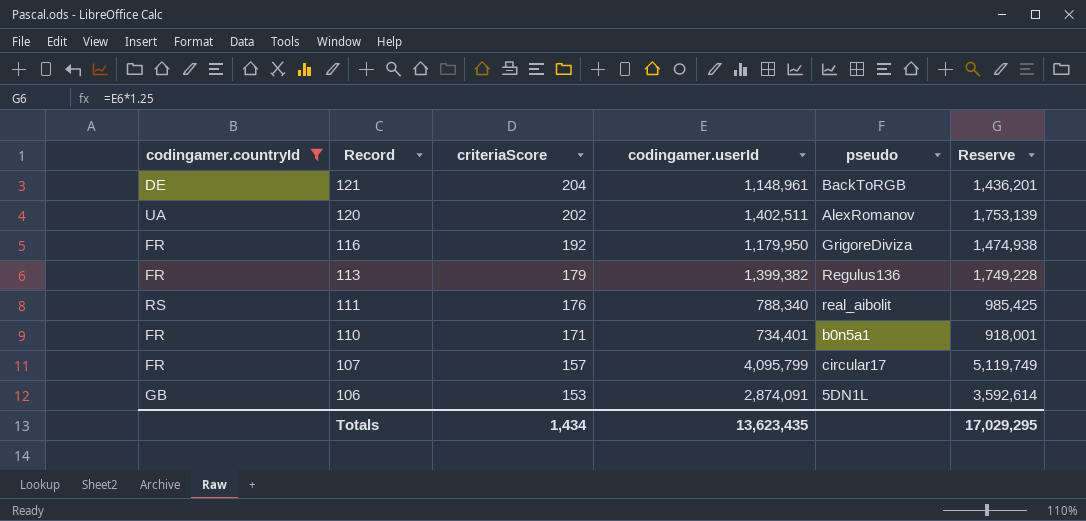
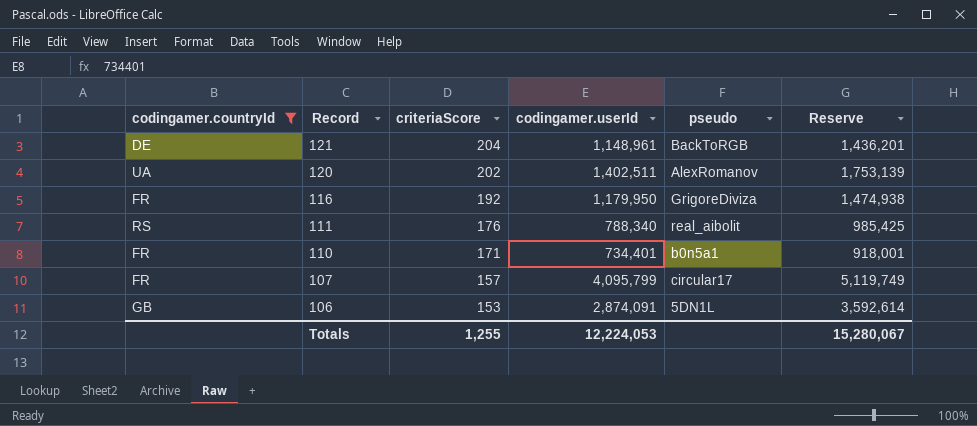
row 113: FR | 179 | 1,399,382 | Regulus136 | 1,749,228 -> none
Totals | criteriaScore: 1,434 -> 1,255
Totals | codingamer.userId: 13,623,435 -> 12,224,053
Totals | Reserve: 17,029,295 -> 15,280,067

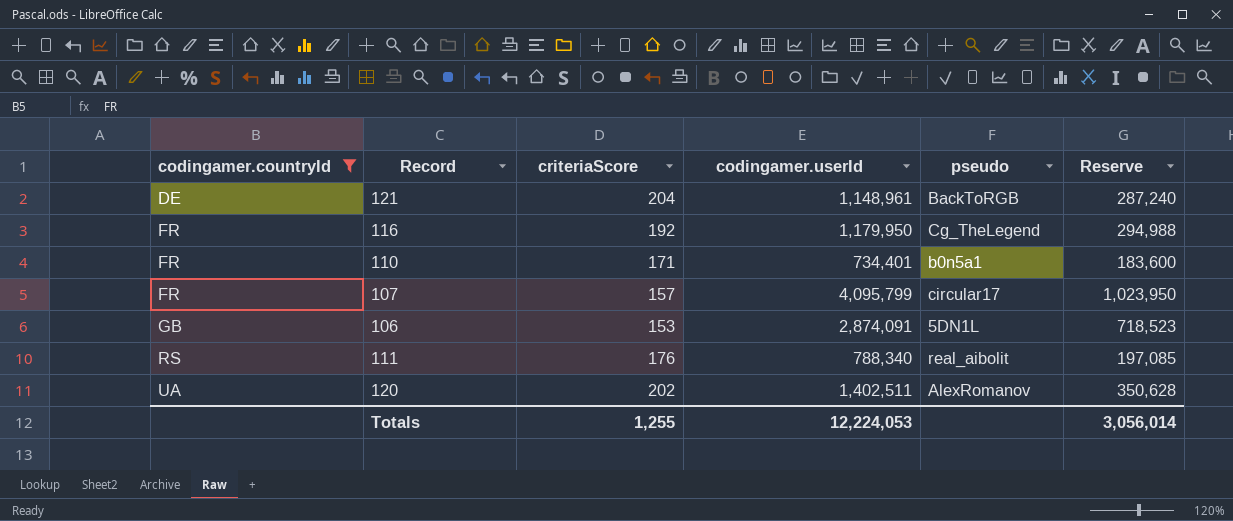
row order: Record descending -> codingamer.countryId ascending
column Reserve | formula: [codingamer.userId] * 1.25 -> [codingamer.userId] * 0.25
116 | pseudo: GrigoreDiviza -> Cg_TheLegend
Totals | Reserve: 15,280,067 -> 3,056,014

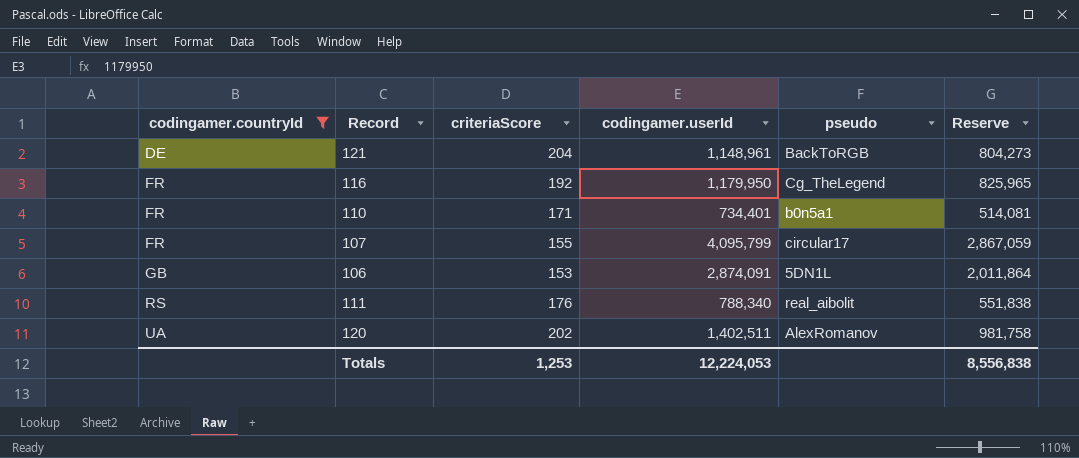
column Reserve | formula: [codingamer.userId] * 0.25 -> [codingamer.userId] * 0.7
107 | criteriaScore: 157 -> 155
Totals | criteriaScore: 1,255 -> 1,253
Totals | Reserve: 3,056,014 -> 8,556,838

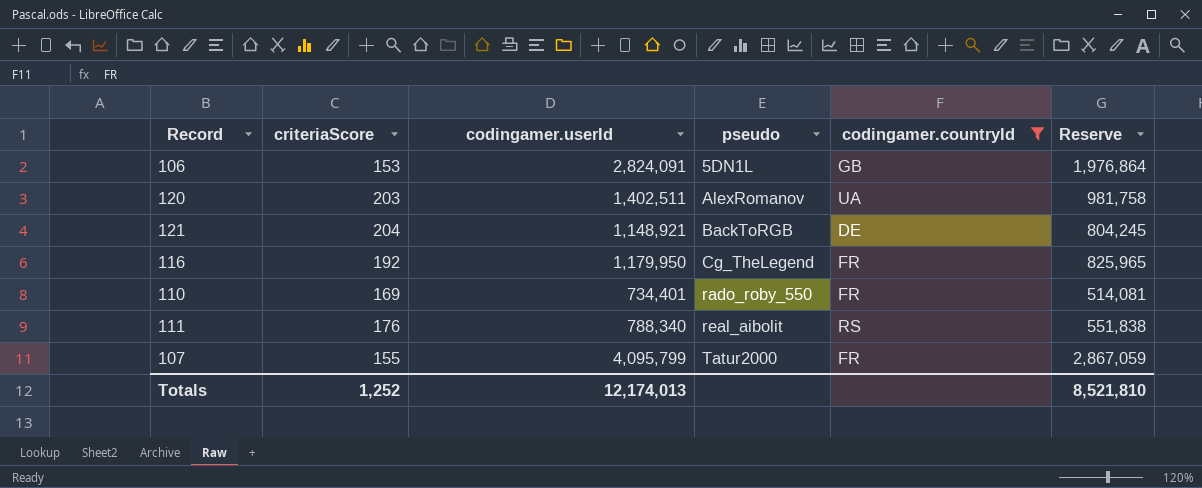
row order: codingamer.countryId ascending -> pseudo ascending
column codingamer.countryId | position: 1 -> 5
106 | codingamer.userId: 2,874,091 -> 2,824,091
106 | Reserve: 2,011,864 -> 1,976,864
120 | criteriaScore: 202 -> 203
121 | codingamer.userId: 1,148,961 -> 1,148,921
121 | Reserve: 804,273 -> 804,245
110 | criteriaScore: 171 -> 169
110 | pseudo: b0n5a1 -> rado_roby_550
107 | pseudo: circular17 -> Tatur2000
Totals | criteriaScore: 1,253 -> 1,252
Totals | codingamer.userId: 12,224,053 -> 12,174,013
Totals | Reserve: 8,556,838 -> 8,521,810

